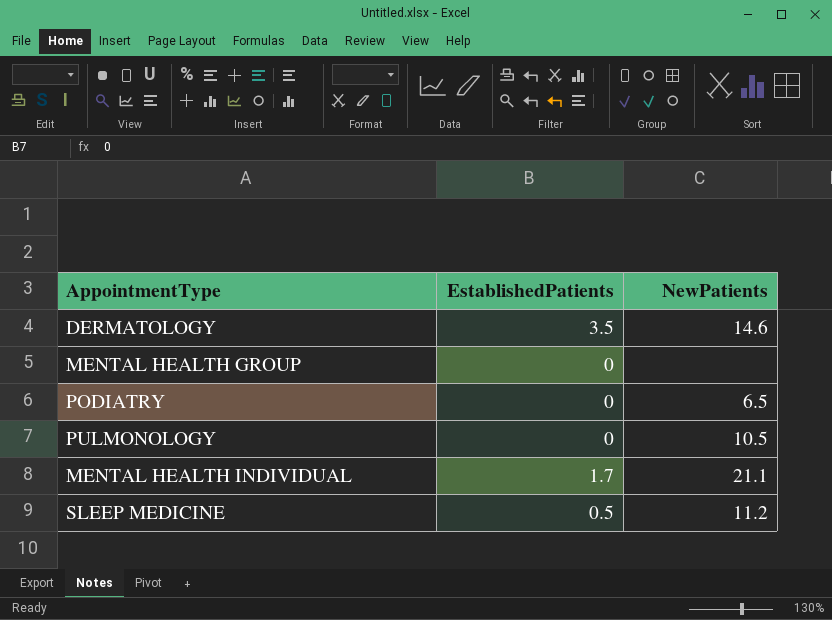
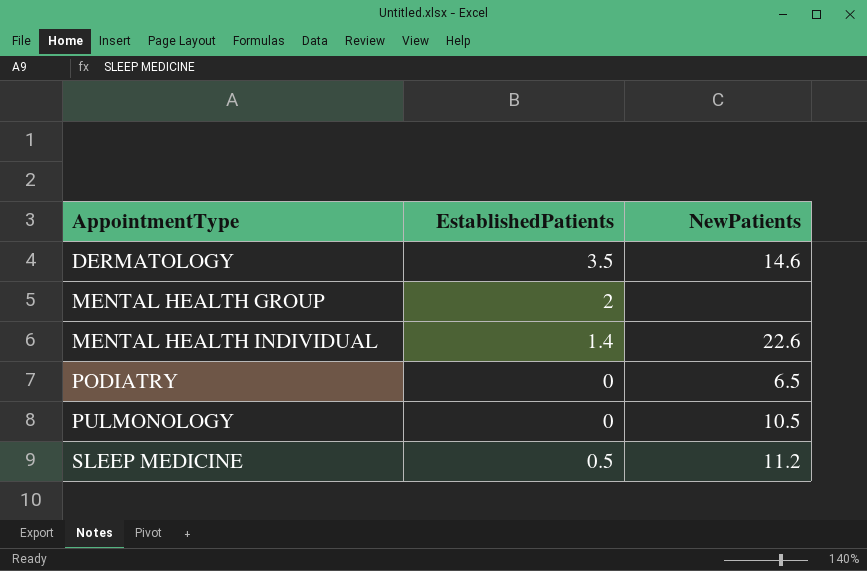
row order: none -> AppointmentType ascending
MENTAL HEALTH GROUP | EstablishedPatients: 0 -> 2
MENTAL HEALTH INDIVIDUAL | EstablishedPatients: 1.7 -> 1.4
MENTAL HEALTH INDIVIDUAL | NewPatients: 21.1 -> 22.6

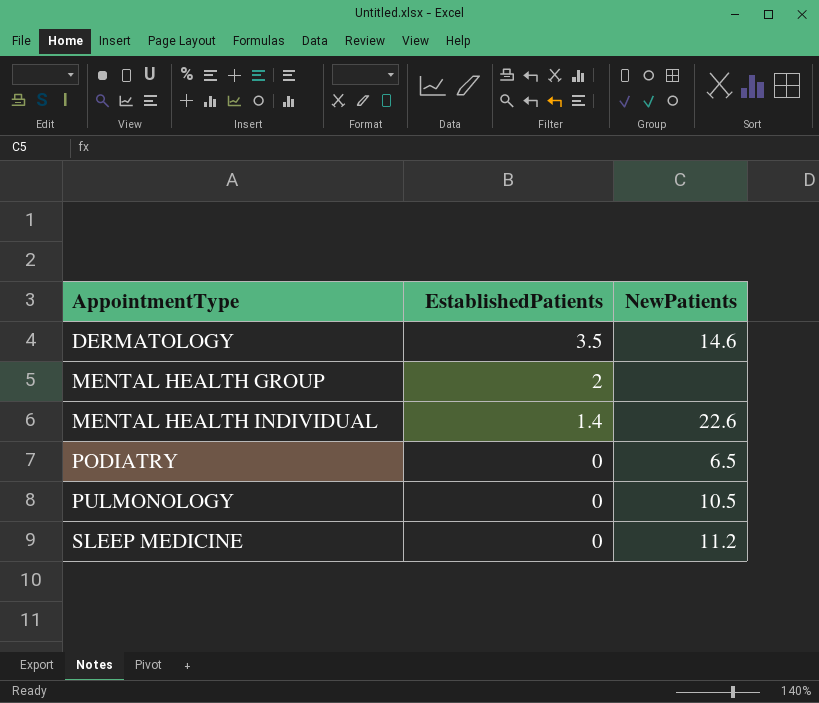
SLEEP MEDICINE | EstablishedPatients: 0.5 -> 0

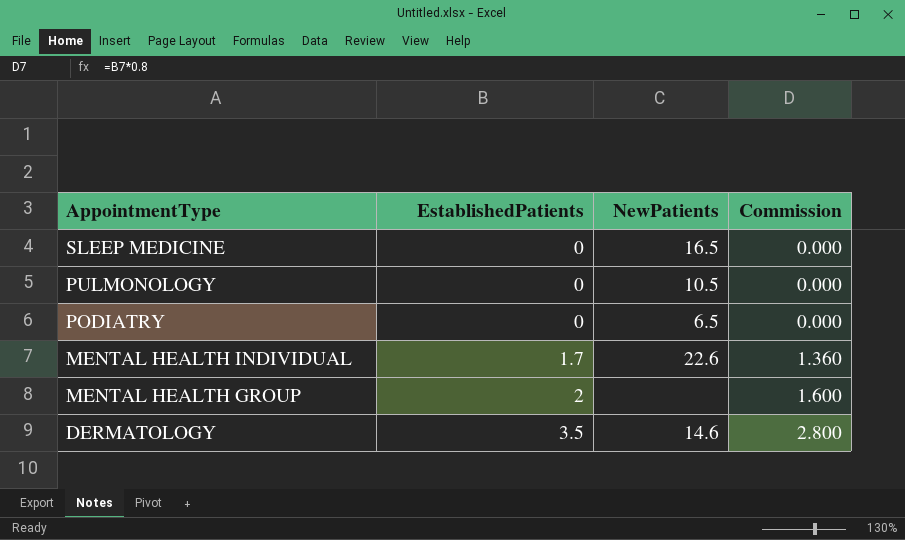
row order: AppointmentType ascending -> AppointmentType descending
column Commission | formula: none -> [EstablishedPatients] * 0.8
SLEEP MEDICINE | NewPatients: 11.2 -> 16.5
MENTAL HEALTH INDIVIDUAL | EstablishedPatients: 1.4 -> 1.7

